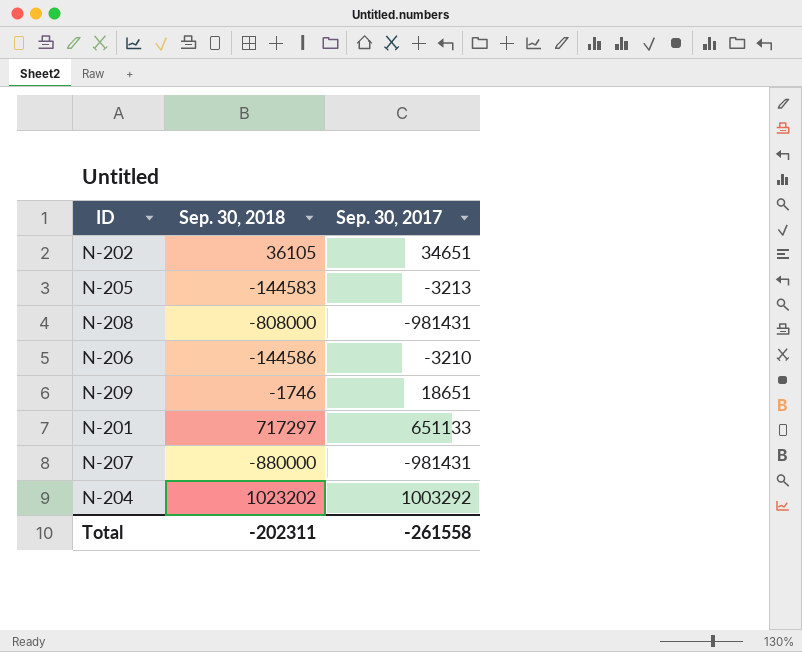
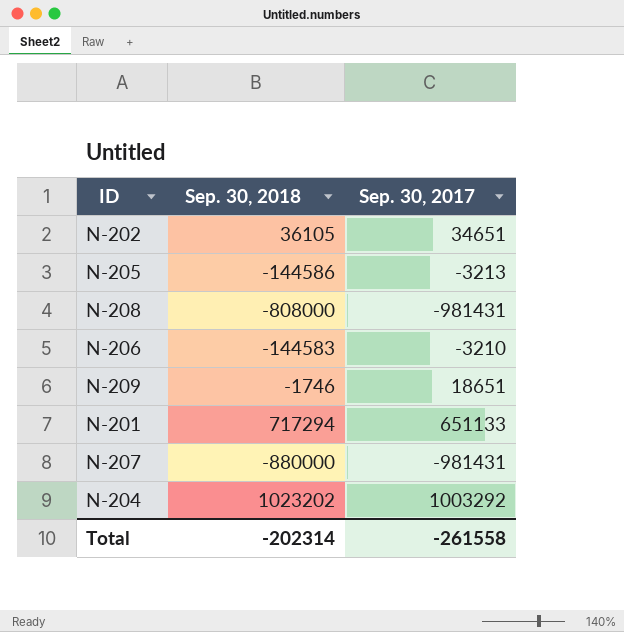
N-205 | Sep. 30, 2018: -144583 -> -144586
N-206 | Sep. 30, 2018: -144586 -> -144583
N-201 | Sep. 30, 2018: 717297 -> 717294
Total | Sep. 30, 2018: -202311 -> -202314

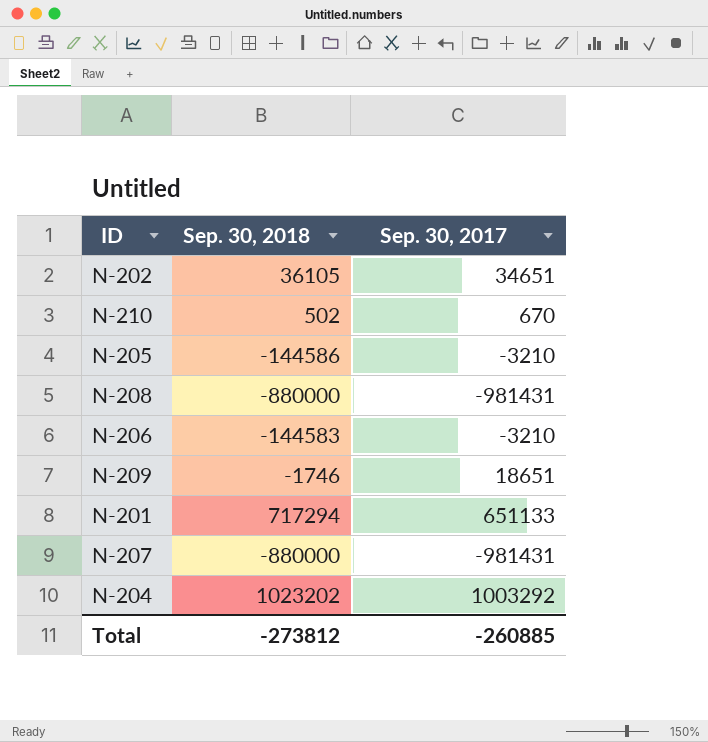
row N-210: none -> 502 | 670
N-205 | Sep. 30, 2017: -3213 -> -3210
N-208 | Sep. 30, 2018: -808000 -> -880000
Total | Sep. 30, 2018: -202314 -> -273812
Total | Sep. 30, 2017: -261558 -> -260885

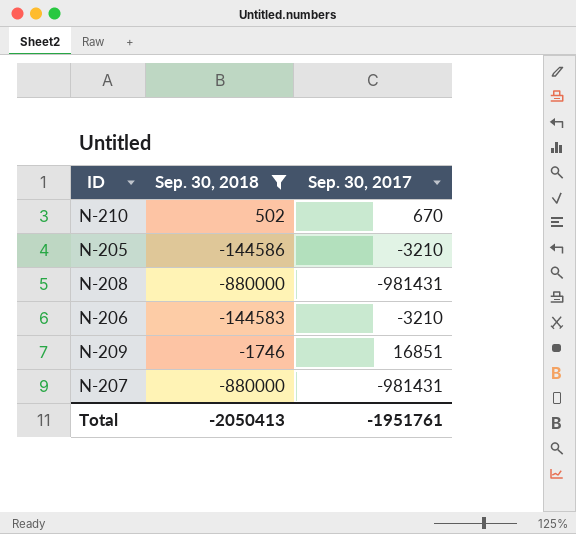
filter: none -> Sep. 30, 2018 <= 502
N-209 | Sep. 30, 2017: 18651 -> 16851
Total | Sep. 30, 2018: -273812 -> -2050413
Total | Sep. 30, 2017: -260885 -> -1951761

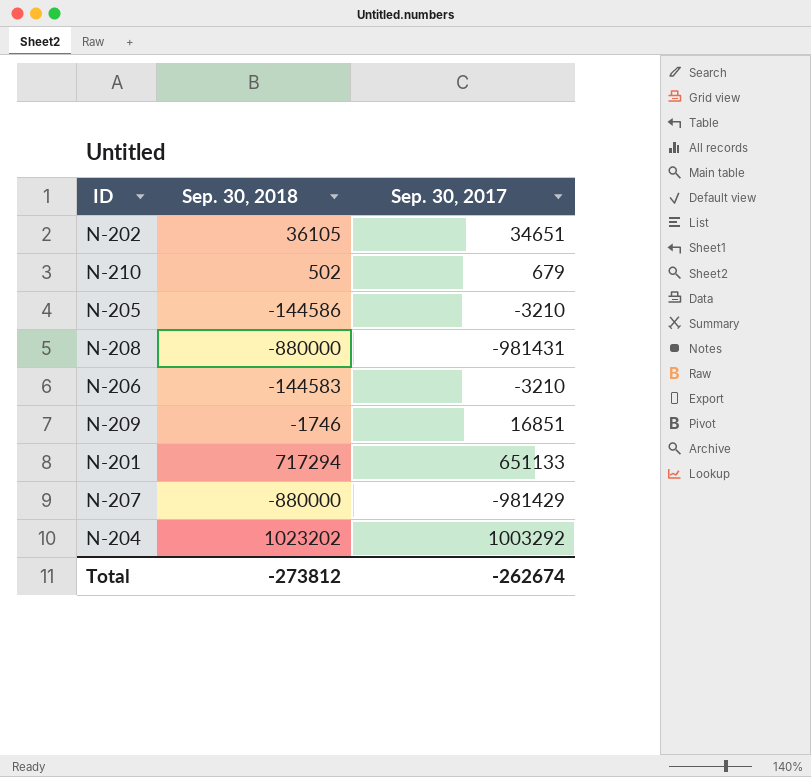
filter: Sep. 30, 2018 <= 502 -> none
N-210 | Sep. 30, 2017: 670 -> 679
N-207 | Sep. 30, 2017: -981431 -> -981429
Total | Sep. 30, 2018: -2050413 -> -273812
Total | Sep. 30, 2017: -1951761 -> -262674

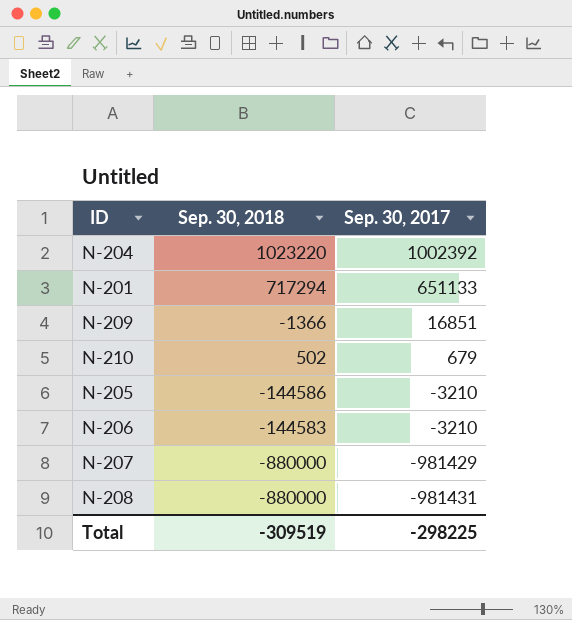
row order: none -> Sep. 30, 2017 descending
row N-202: 36105 | 34651 -> none
N-204 | Sep. 30, 2018: 1023202 -> 1023220
N-204 | Sep. 30, 2017: 1003292 -> 1002392
N-209 | Sep. 30, 2018: -1746 -> -1366
Total | Sep. 30, 2018: -273812 -> -309519
Total | Sep. 30, 2017: -262674 -> -298225

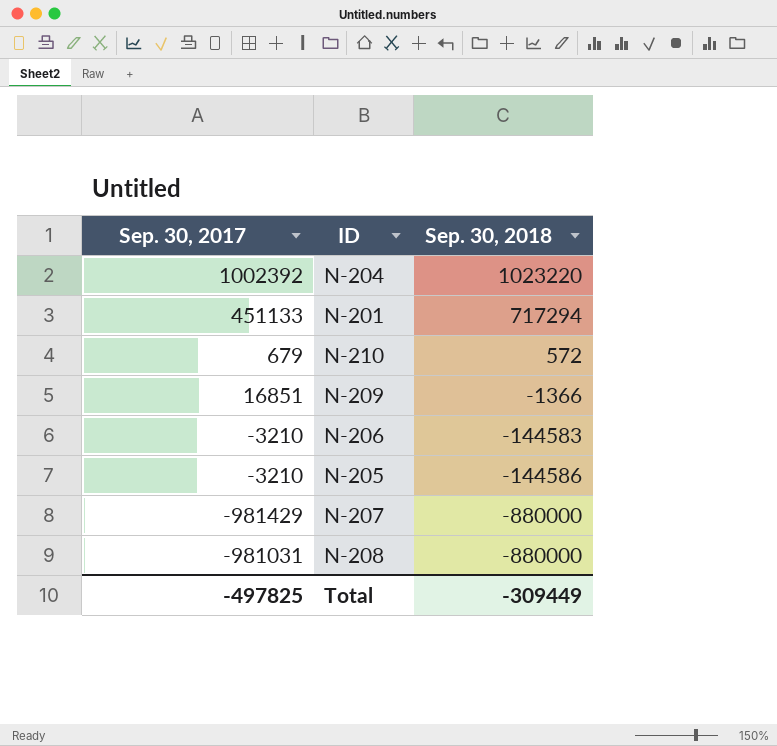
row order: Sep. 30, 2017 descending -> Sep. 30, 2018 descending
column Sep. 30, 2017 | position: 3 -> 1
N-201 | Sep. 30, 2017: 651133 -> 451133
N-210 | Sep. 30, 2018: 502 -> 572
N-208 | Sep. 30, 2017: -981431 -> -981031
Total | Sep. 30, 2017: -298225 -> -497825
Total | Sep. 30, 2018: -309519 -> -309449

